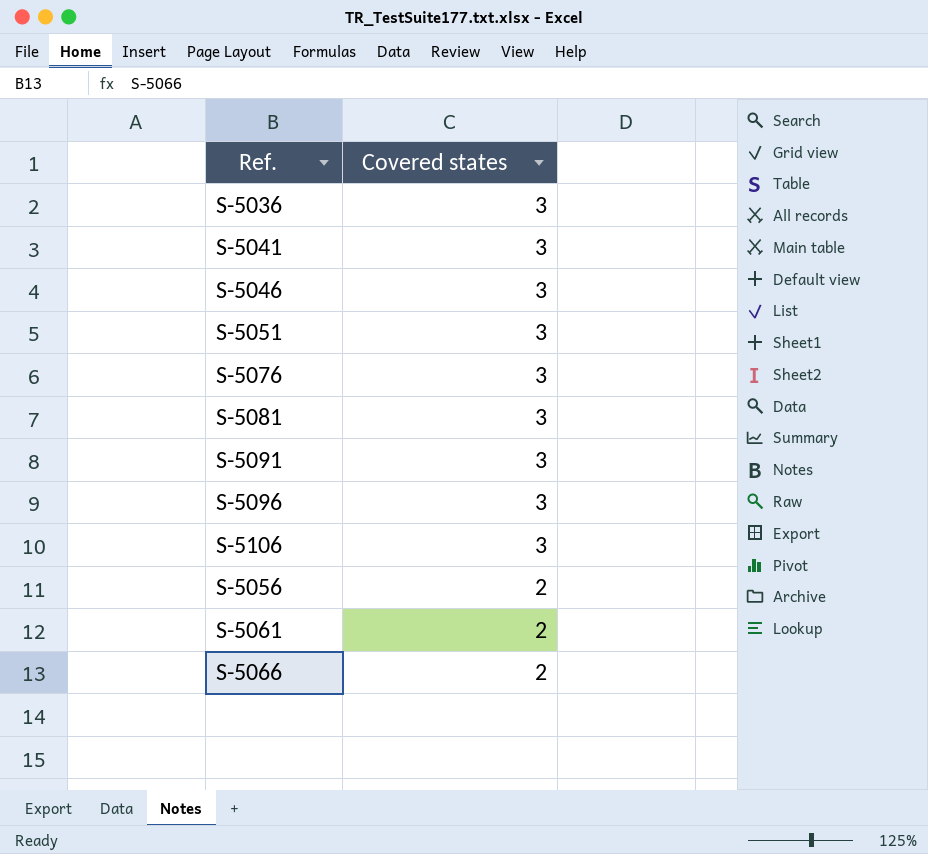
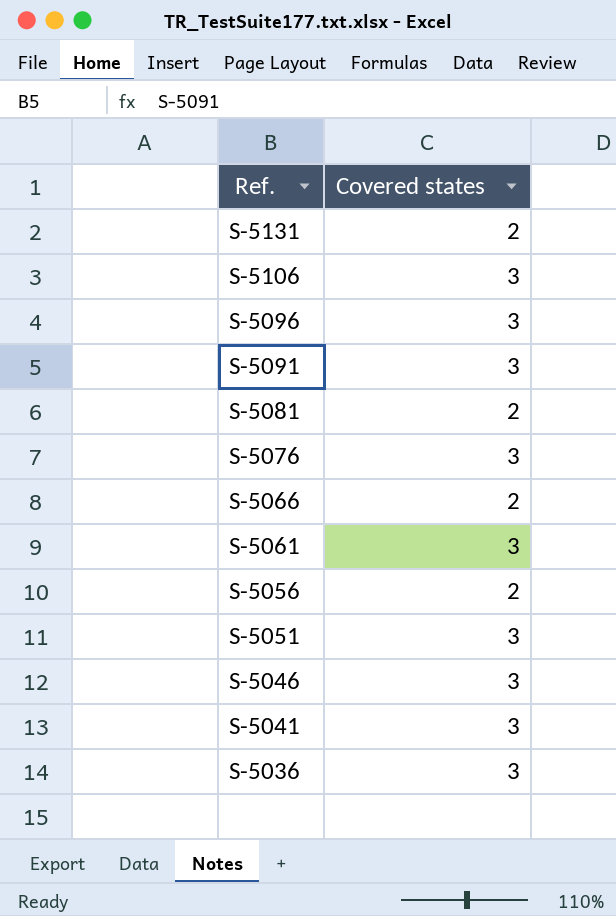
row order: Covered states descending -> Ref. descending
row S-5131: none -> 2
S-5081 | Covered states: 3 -> 2
S-5061 | Covered states: 2 -> 3

